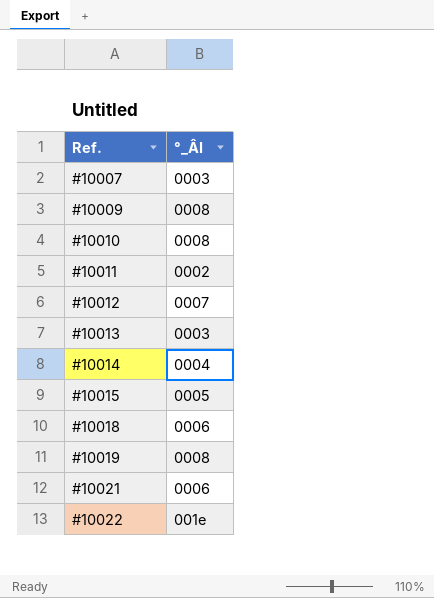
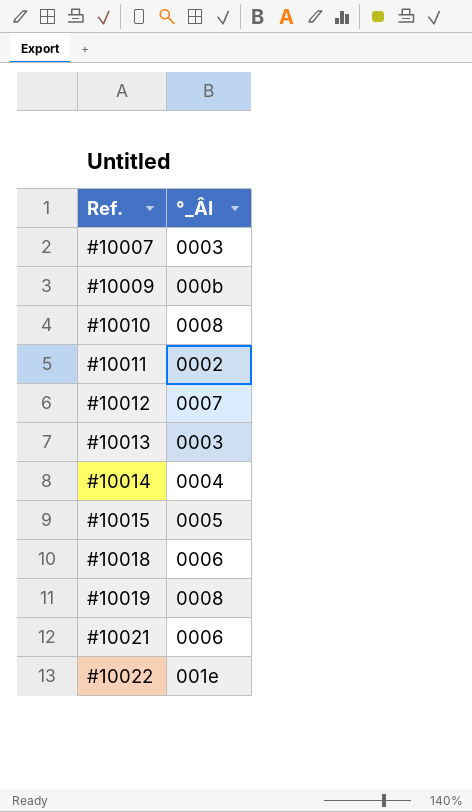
#10009 | °_ÂI: 0008 -> 000b

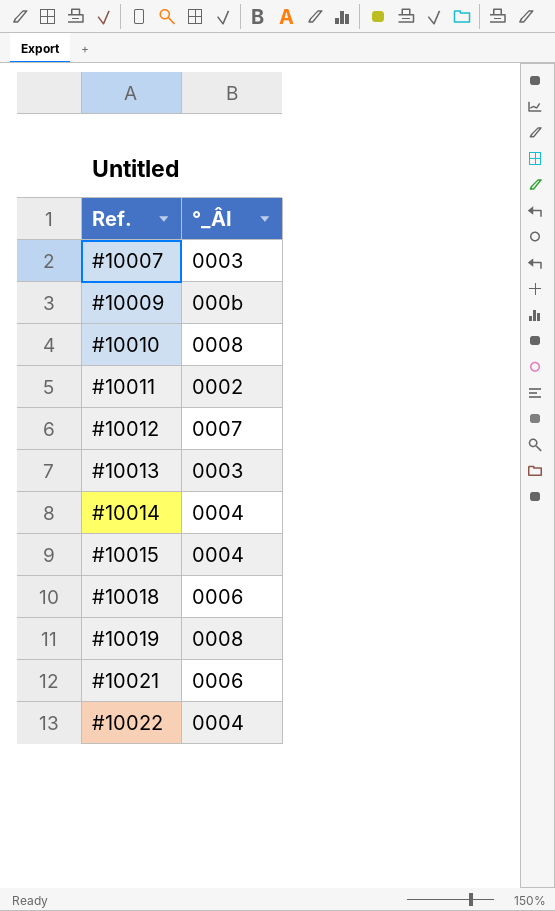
#10015 | °_ÂI: 0005 -> 0004
#10022 | °_ÂI: 001e -> 0004

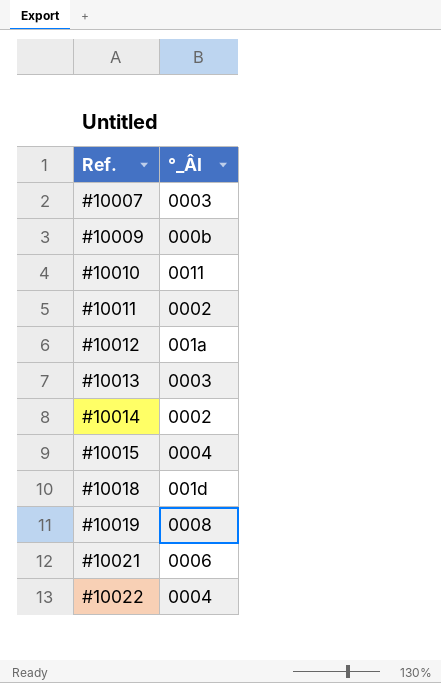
#10010 | °_ÂI: 0008 -> 0011
#10012 | °_ÂI: 0007 -> 001a
#10014 | °_ÂI: 0004 -> 0002
#10018 | °_ÂI: 0006 -> 001d

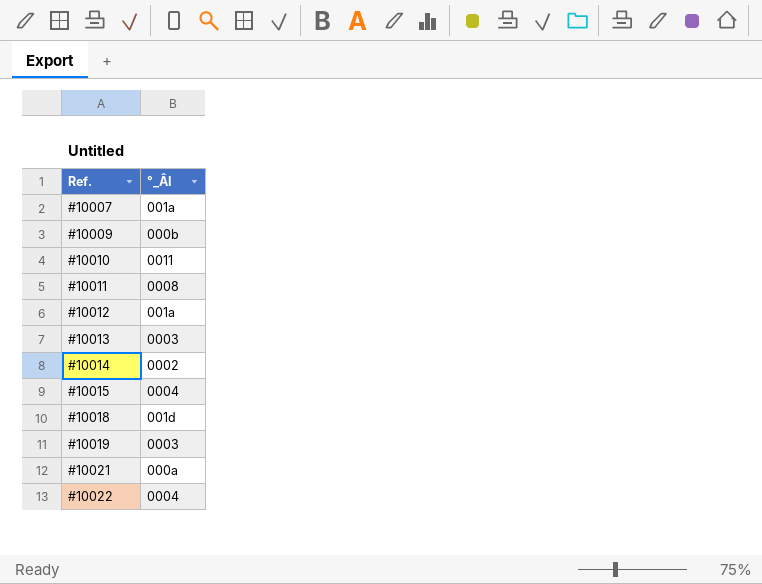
#10007 | °_ÂI: 0003 -> 001a
#10011 | °_ÂI: 0002 -> 0008
#10019 | °_ÂI: 0008 -> 0003
#10021 | °_ÂI: 0006 -> 000a

